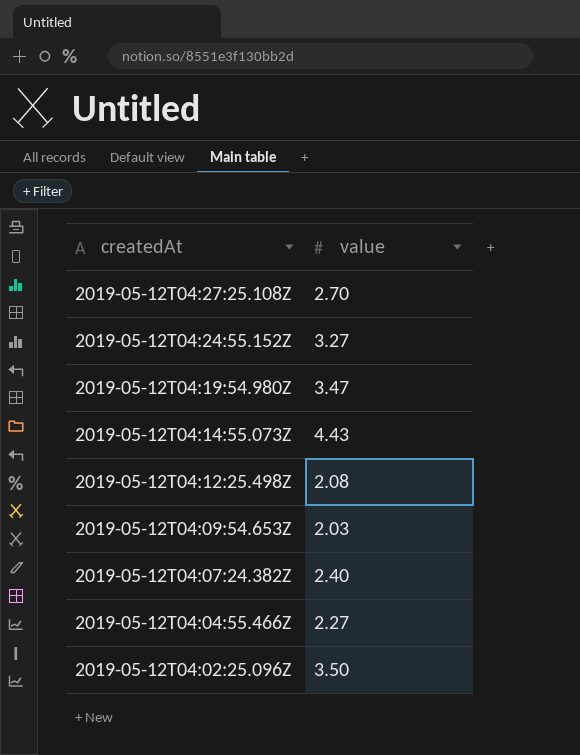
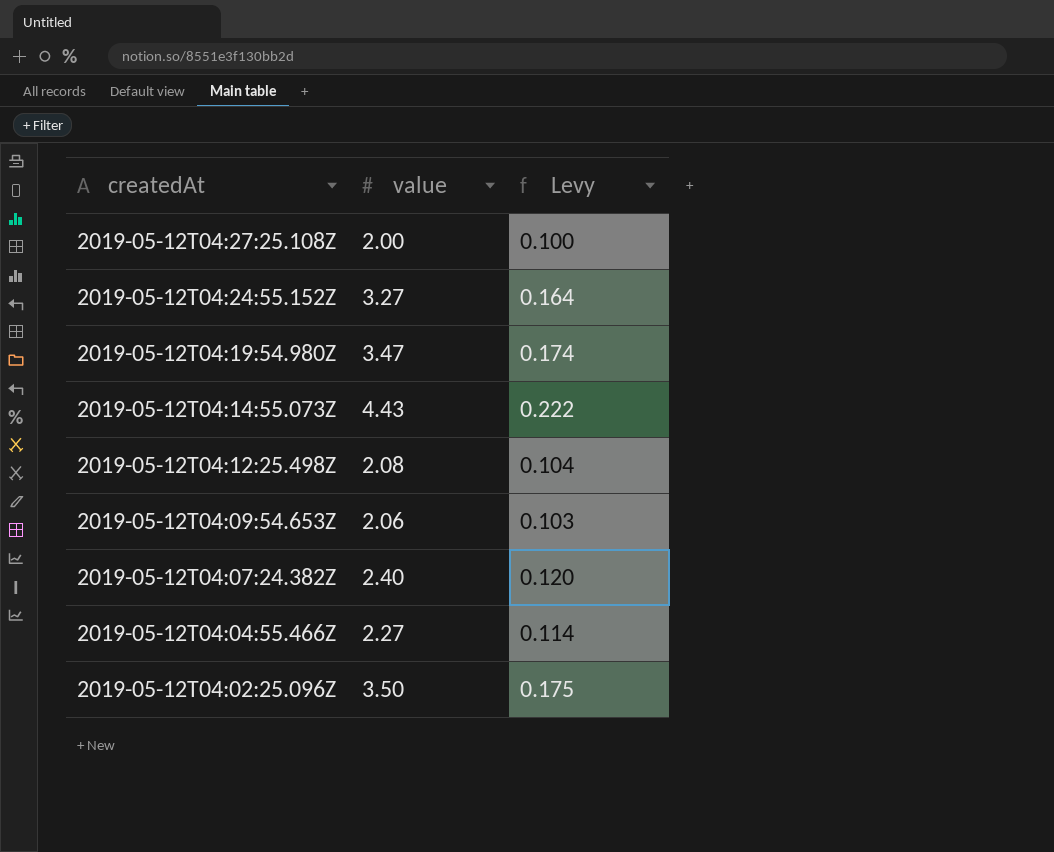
column Levy | formula: none -> [value] * 0.05
2019-05-12T04:27:25.108Z | value: 2.70 -> 2.00
2019-05-12T04:09:54.653Z | value: 2.03 -> 2.06

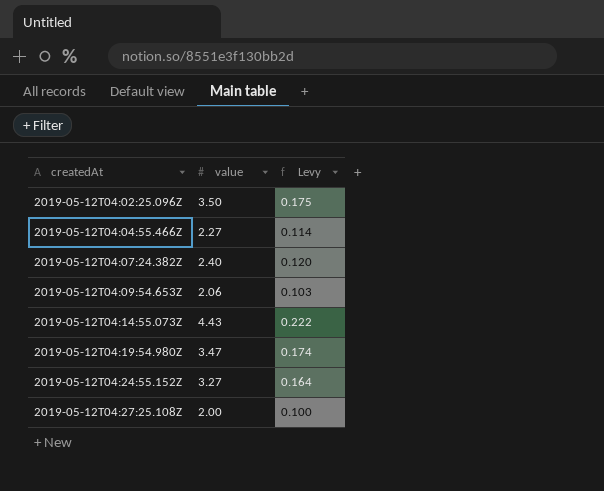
row order: createdAt descending -> createdAt ascending
row 2019-05-12T04:12:25.498Z: 2.08 | 0.104 -> none

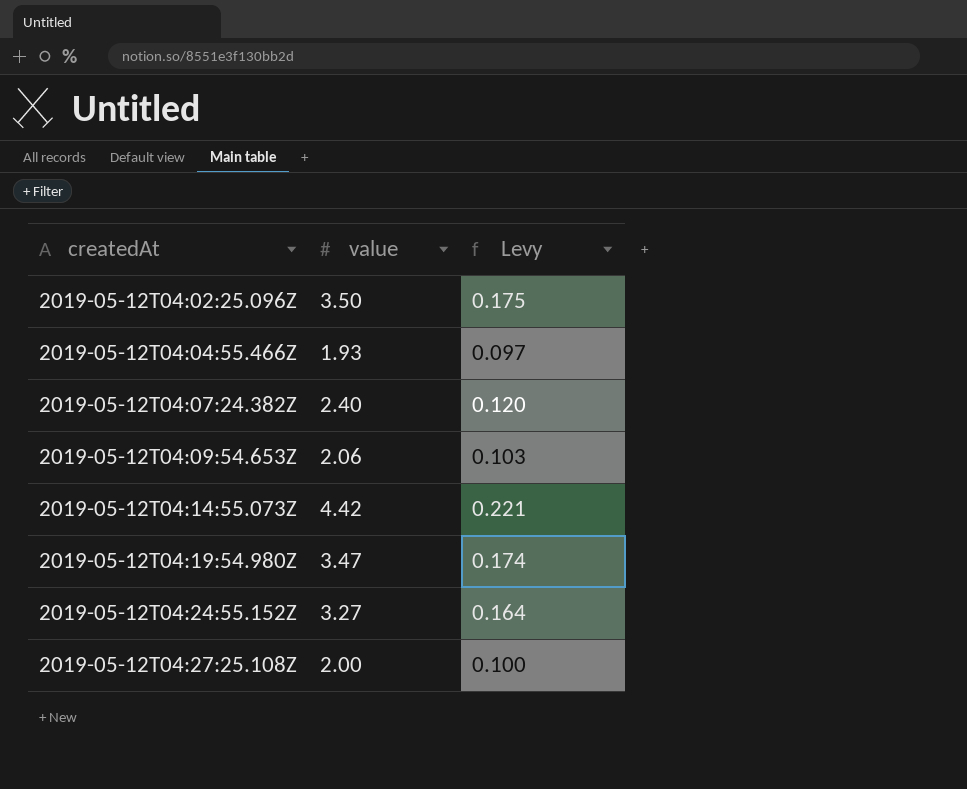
2019-05-12T04:04:55.466Z | value: 2.27 -> 1.93
2019-05-12T04:04:55.466Z | Levy: 0.114 -> 0.097
2019-05-12T04:14:55.073Z | value: 4.43 -> 4.42
2019-05-12T04:14:55.073Z | Levy: 0.222 -> 0.221

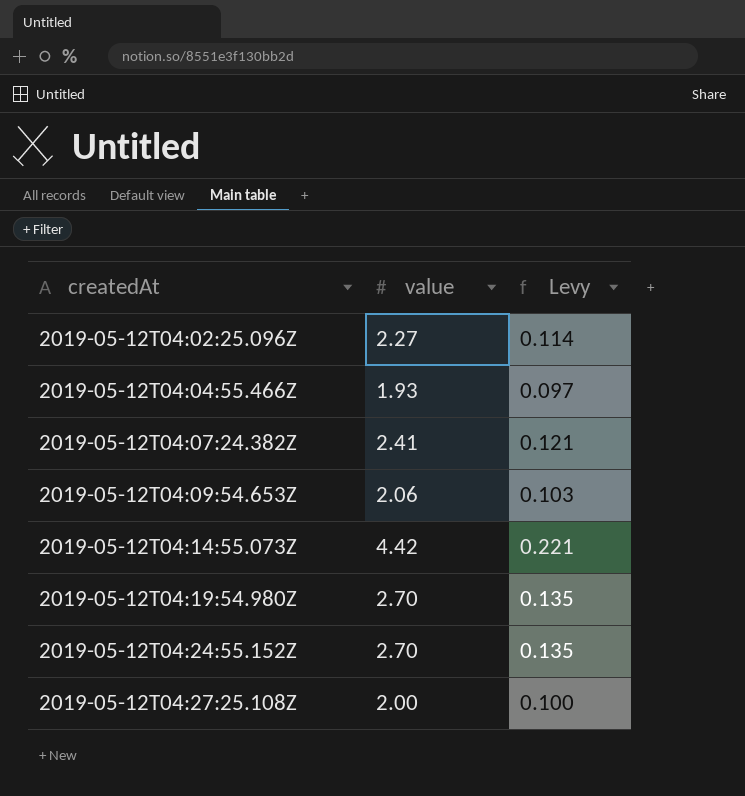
2019-05-12T04:02:25.096Z | value: 3.50 -> 2.27
2019-05-12T04:02:25.096Z | Levy: 0.175 -> 0.114
2019-05-12T04:07:24.382Z | value: 2.40 -> 2.41
2019-05-12T04:07:24.382Z | Levy: 0.120 -> 0.121
2019-05-12T04:19:54.980Z | value: 3.47 -> 2.70
2019-05-12T04:19:54.980Z | Levy: 0.174 -> 0.135
2019-05-12T04:24:55.152Z | value: 3.27 -> 2.70
2019-05-12T04:24:55.152Z | Levy: 0.164 -> 0.135

